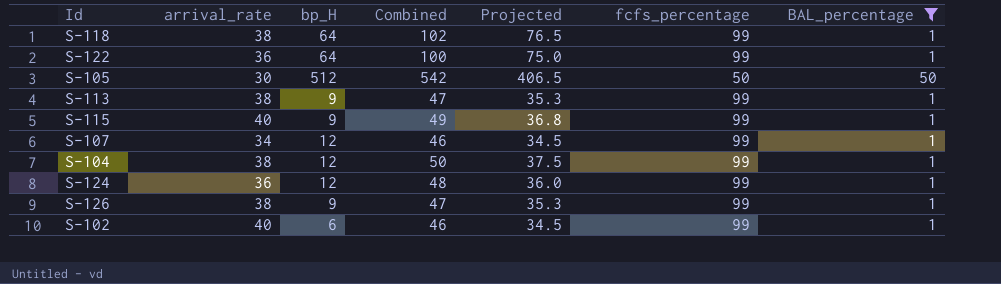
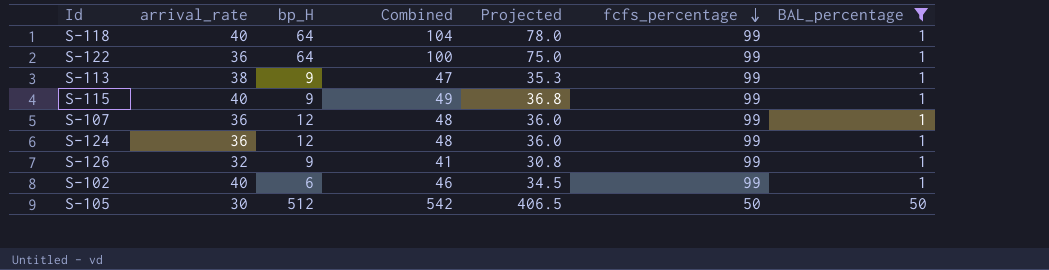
row order: none -> fcfs_percentage descending
row S-104: 38 | 12 | 50 | 37.5 | 99 | 1 -> none
S-118 | arrival_rate: 38 -> 40
S-118 | Combined: 102 -> 104
S-118 | Projected: 76.5 -> 78.0
S-107 | arrival_rate: 34 -> 36
S-107 | Combined: 46 -> 48
S-107 | Projected: 34.5 -> 36.0
S-126 | arrival_rate: 38 -> 32
S-126 | Combined: 47 -> 41
S-126 | Projected: 35.3 -> 30.8

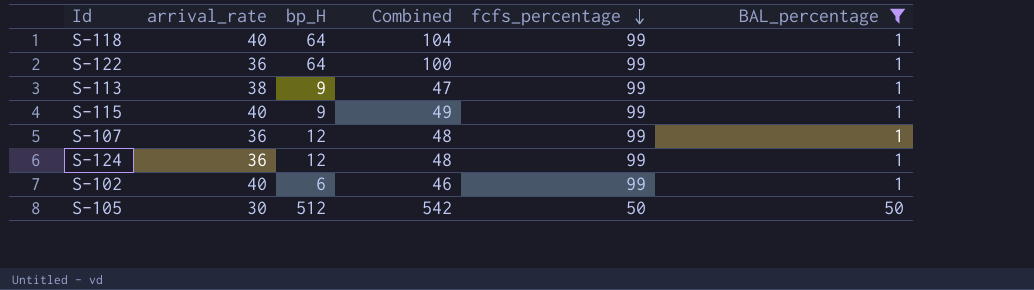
column Projected | formula: [Combined] * 0.75 -> none
row S-126: 32 | 9 | 41 | 30.8 | 99 | 1 -> none

